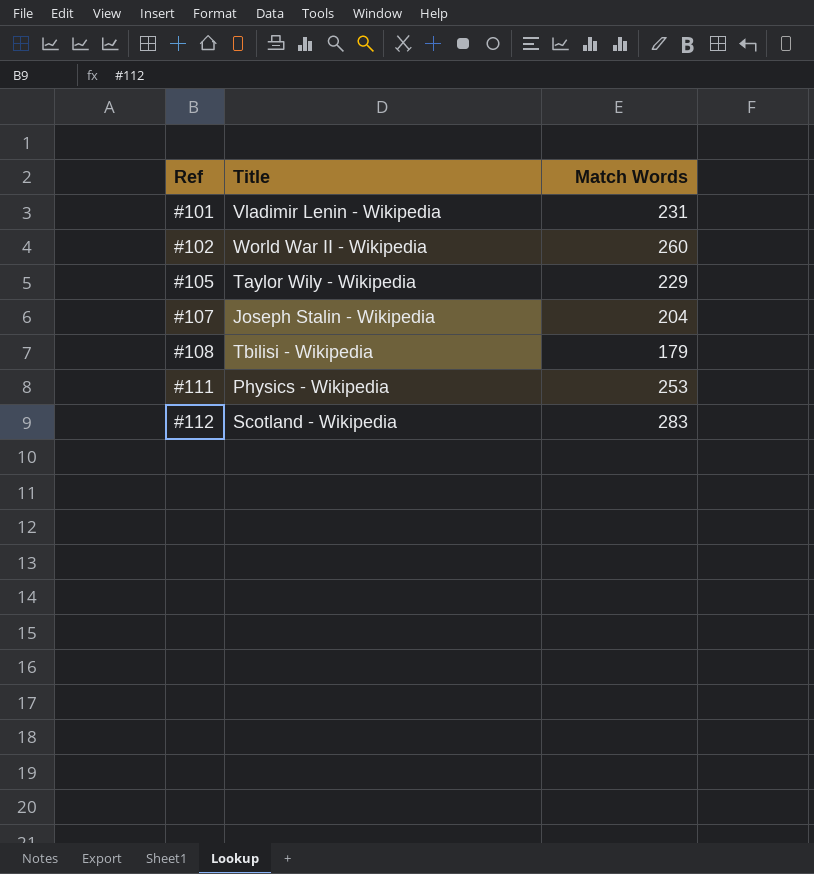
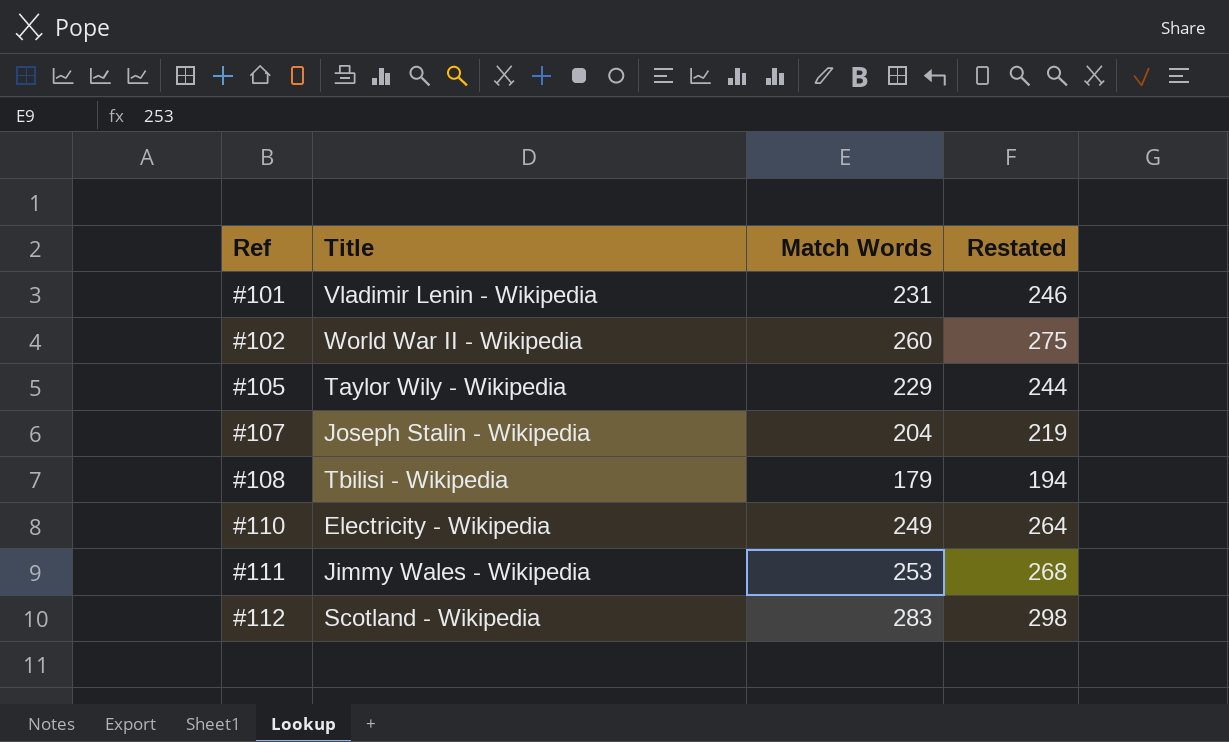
column Restated | formula: none -> [Match Words] + 15
row #110: none -> Electricity - Wikipedia | 249 | 264
#111 | Title: Physics - Wikipedia -> Jimmy Wales - Wikipedia

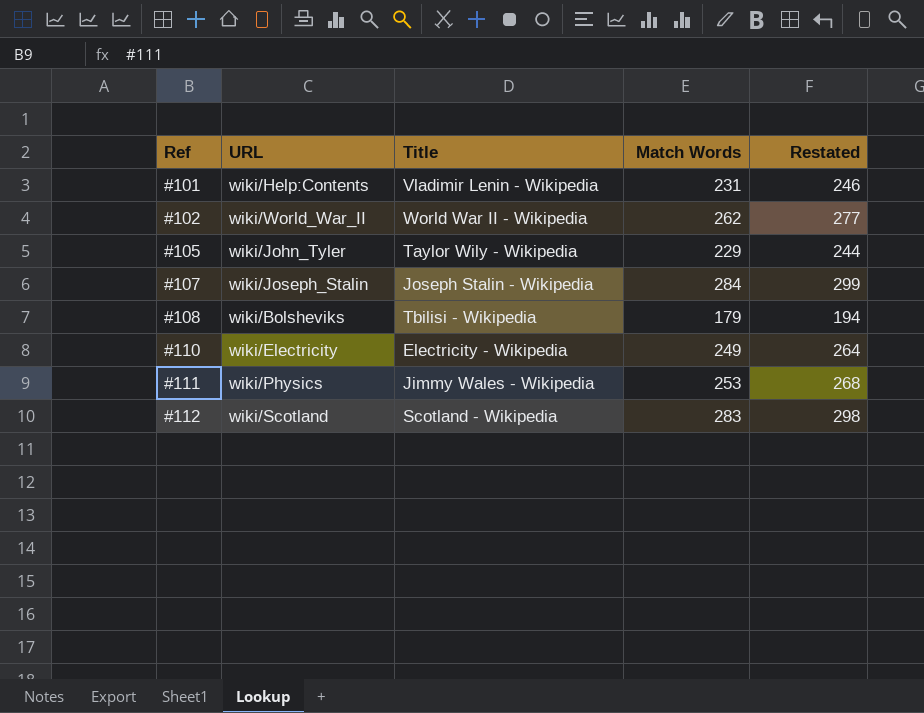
column URL | position: none -> 2
#102 | Match Words: 260 -> 262
#102 | Restated: 275 -> 277
#107 | Match Words: 204 -> 284
#107 | Restated: 219 -> 299

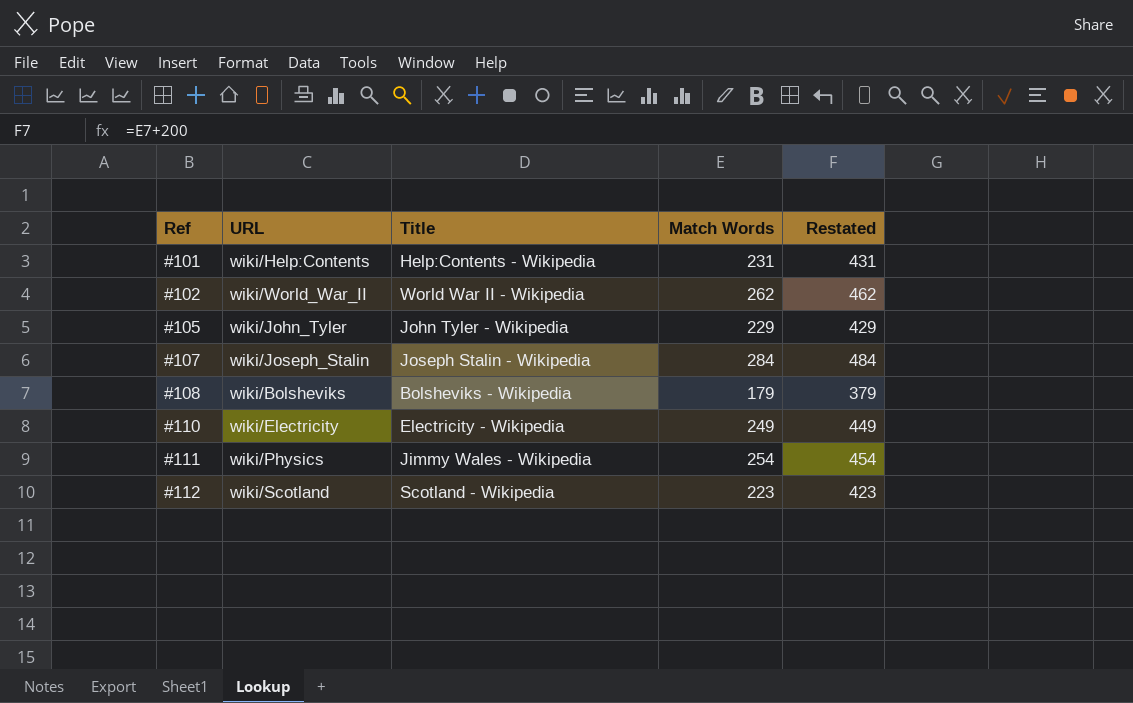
column Restated | formula: [Match Words] + 15 -> [Match Words] + 200
#101 | Title: Vladimir Lenin - Wikipedia -> Help:Contents - Wikipedia
#105 | Title: Taylor Wily - Wikipedia -> John Tyler - Wikipedia
#108 | Title: Tbilisi - Wikipedia -> Bolsheviks - Wikipedia
#111 | Match Words: 253 -> 254
#112 | Match Words: 283 -> 223

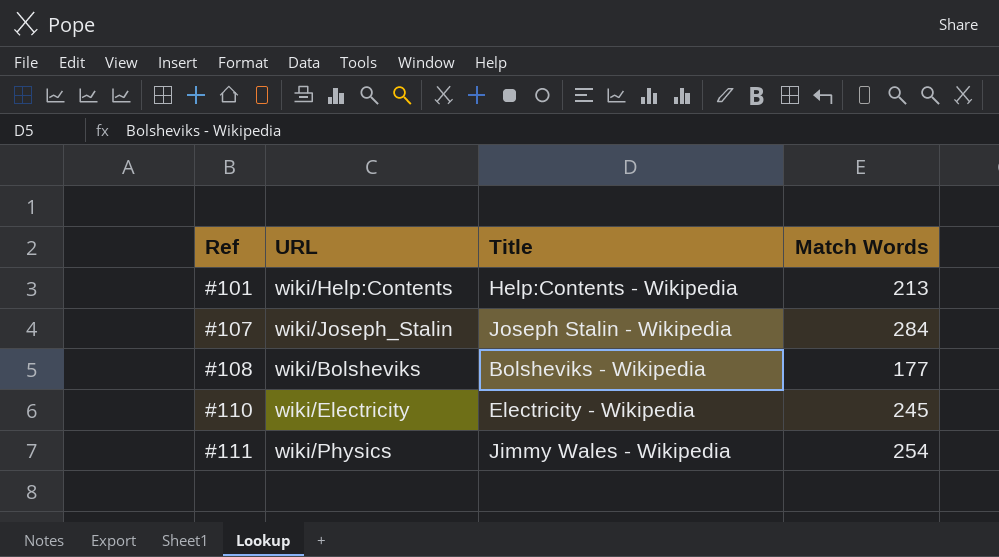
column Restated | formula: [Match Words] + 200 -> none
row #102: wiki/World_War_II | World War II - Wikipedia | 262 | 462 -> none
row #105: wiki/John_Tyler | John Tyler - Wikipedia | 229 | 429 -> none
row #112: wiki/Scotland | Scotland - Wikipedia | 223 | 423 -> none
#101 | Match Words: 231 -> 213
#108 | Match Words: 179 -> 177
#110 | Match Words: 249 -> 245

